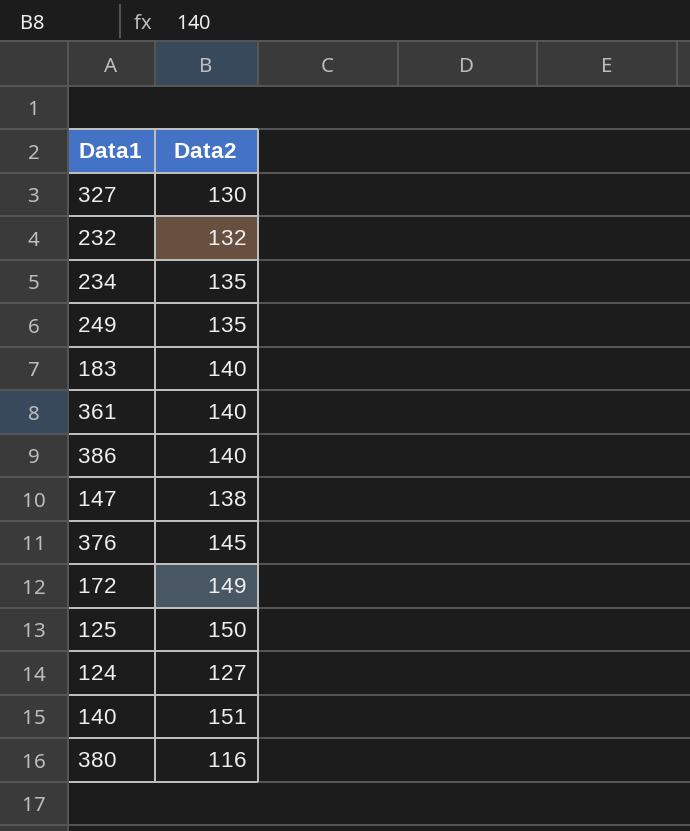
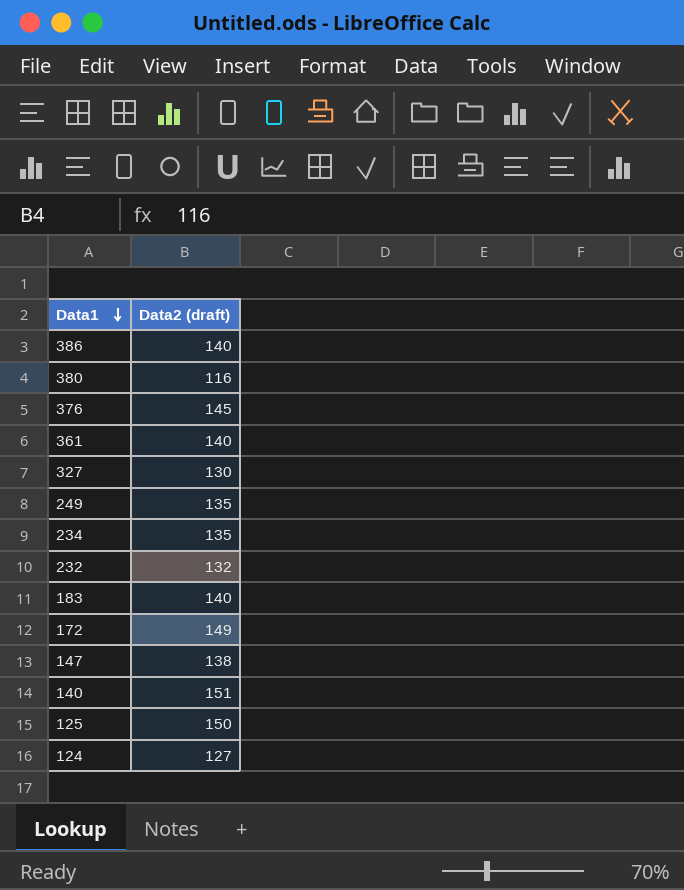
row order: none -> Data1 descending
column name: Data2 -> Data2 (draft)

